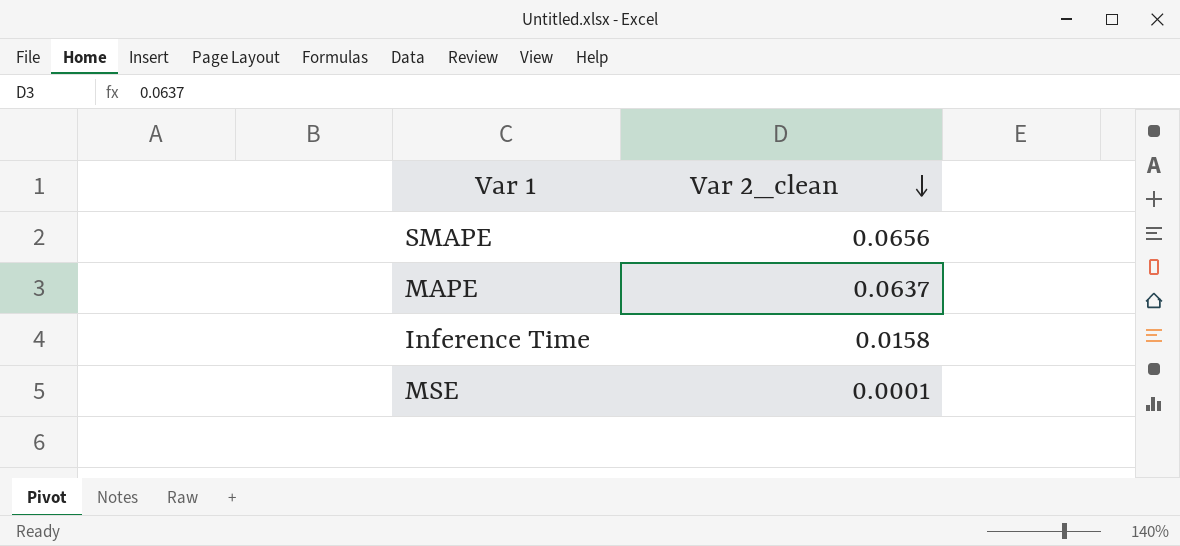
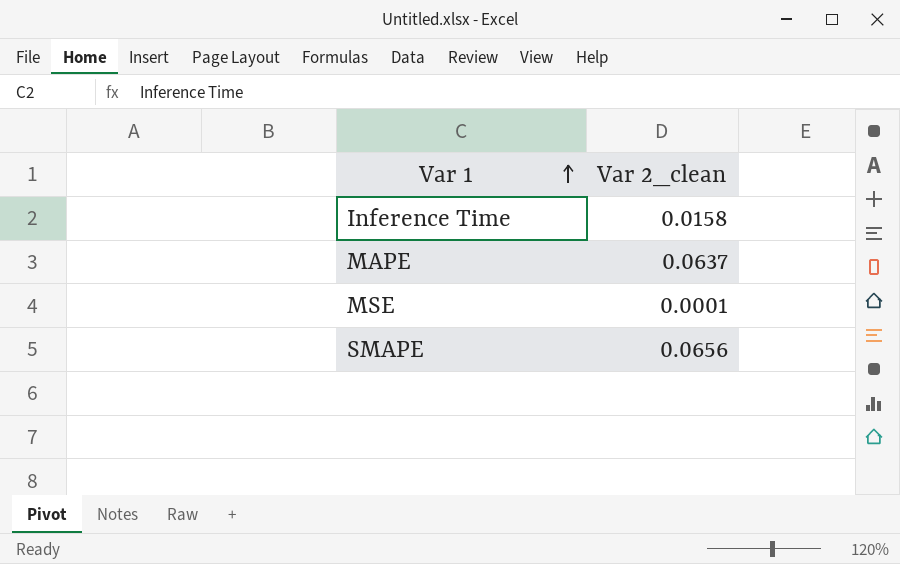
row order: Var 2_clean descending -> Var 1 ascending

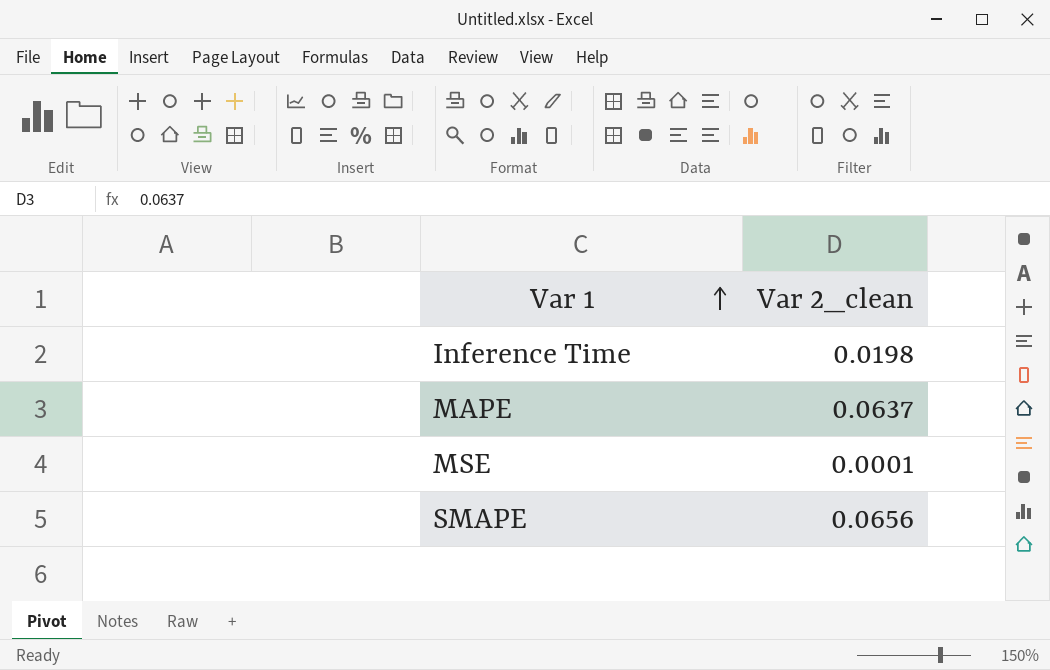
Inference Time | Var 2_clean: 0.0158 -> 0.0198

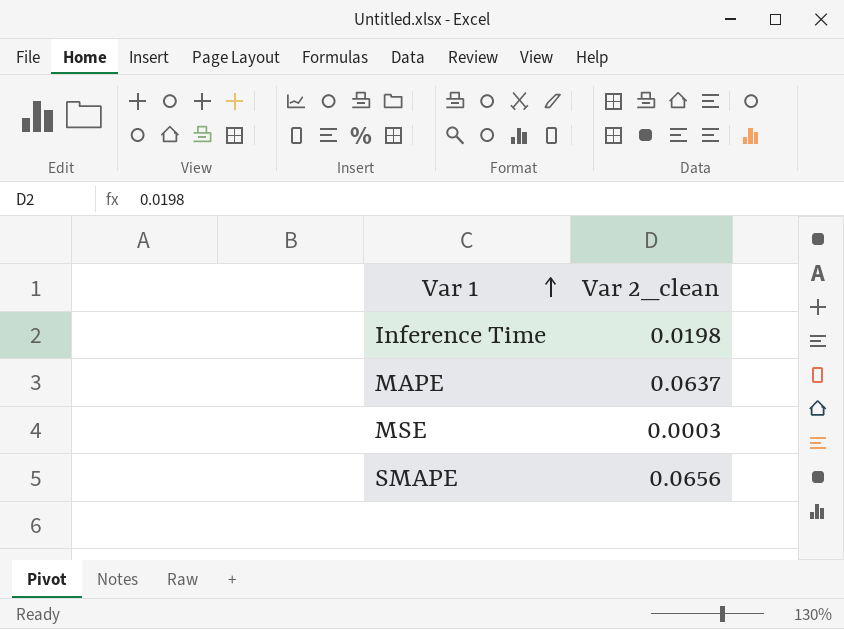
MSE | Var 2_clean: 0.0001 -> 0.0003

